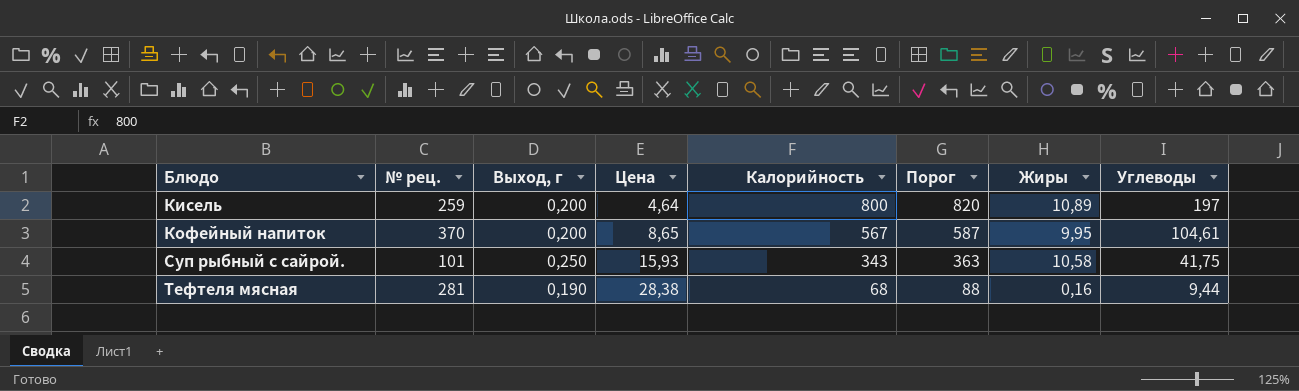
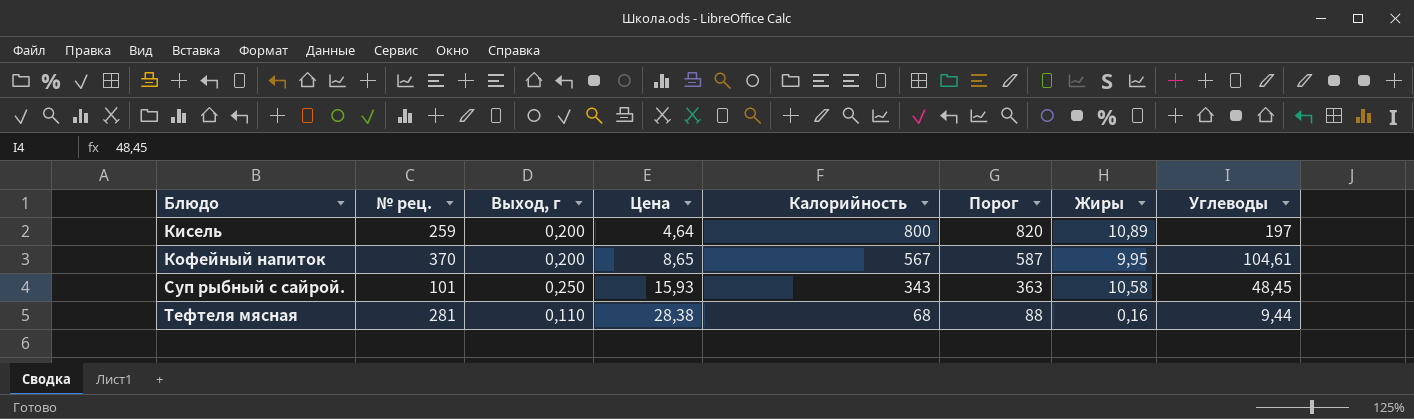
Суп рыбный с сайрой. | Углеводы: 41,75 -> 48,45
Тефтеля мясная | Выход, г: 0,190 -> 0,110

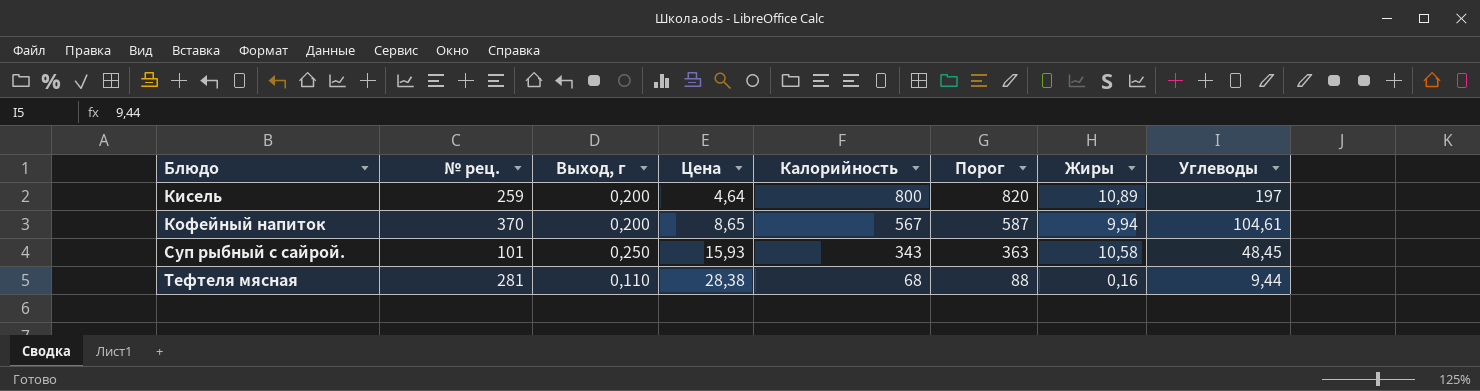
Кофейный напиток | Жиры: 9,95 -> 9,94

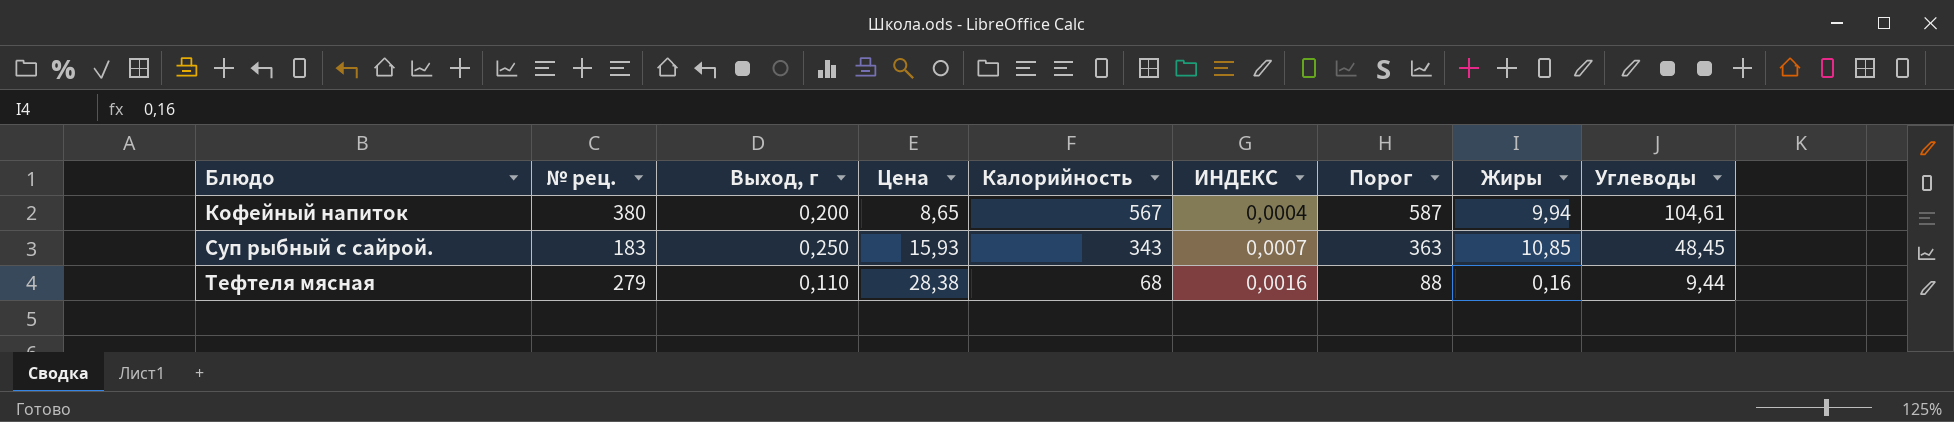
column ИНДЕКС | formula: none -> [Выход, г] / [Калорийность]
row Кисель: 259 | 0,200 | 4,64 | 800 | 820 | 10,89 | 197 -> none
Кофейный напиток | № рец.: 370 -> 380
Суп рыбный с сайрой. | № рец.: 101 -> 183
Суп рыбный с сайрой. | Жиры: 10,58 -> 10,85
Тефтеля мясная | № рец.: 281 -> 279

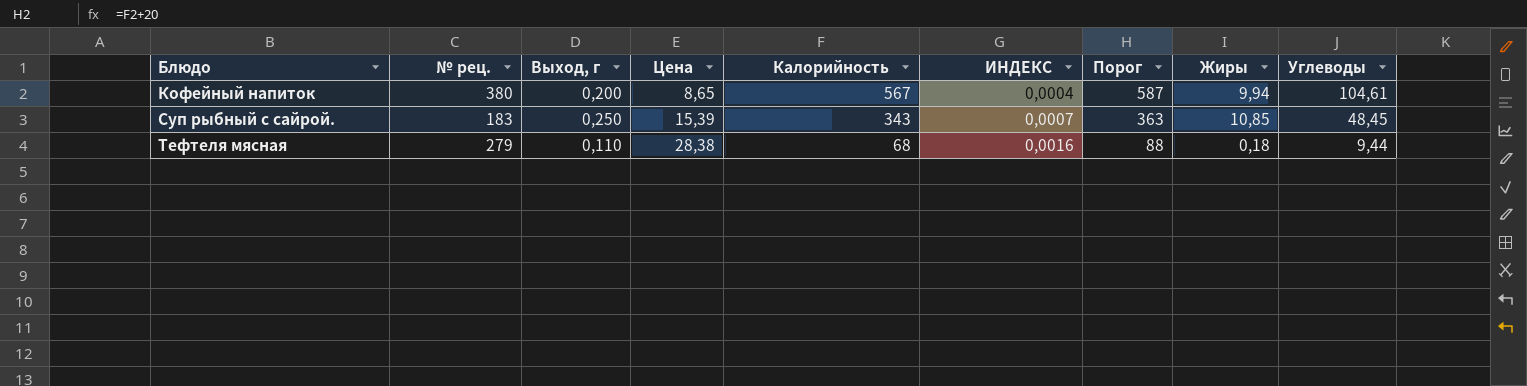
Суп рыбный с сайрой. | Цена: 15,93 -> 15,39
Тефтеля мясная | Жиры: 0,16 -> 0,18

